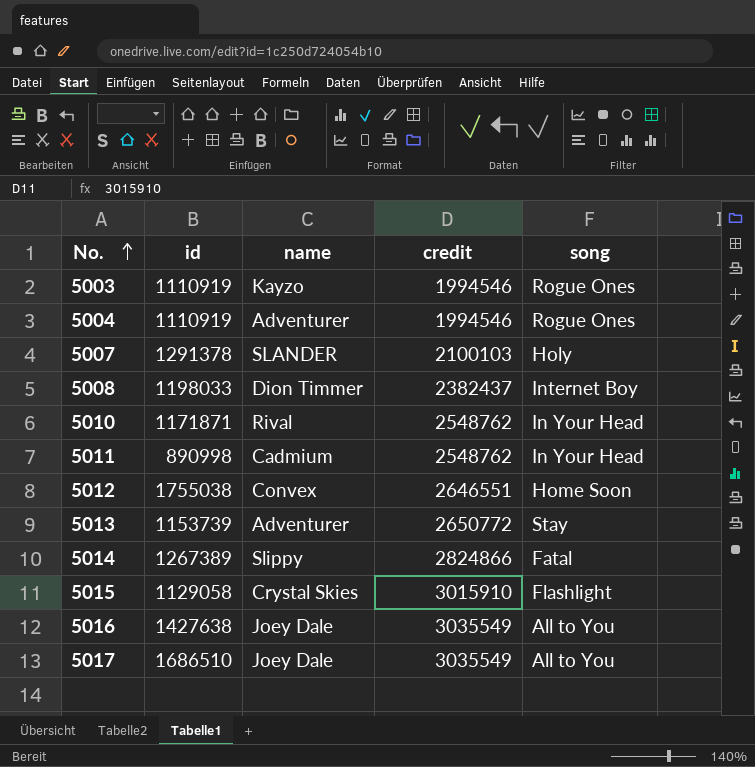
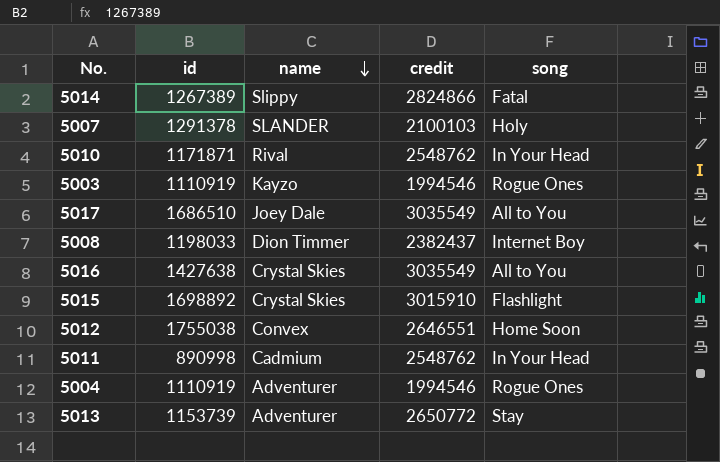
row order: No. ascending -> name descending
5016 | name: Joey Dale -> Crystal Skies
5015 | id: 1129058 -> 1698892

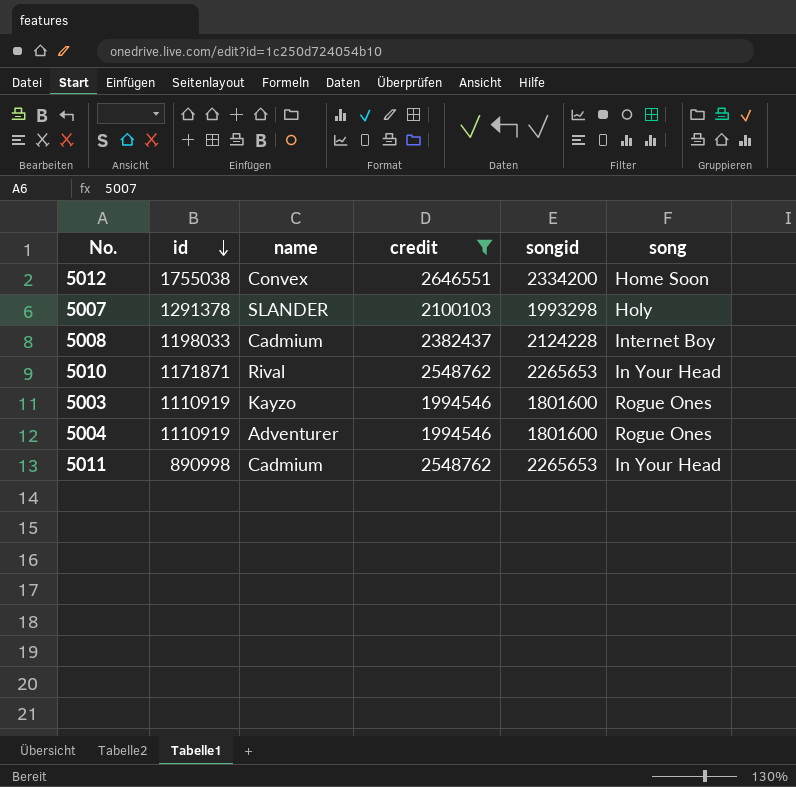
filter: none -> credit <= 2646551
row order: name descending -> id descending
column songid | position: none -> 5
5008 | name: Dion Timmer -> Cadmium

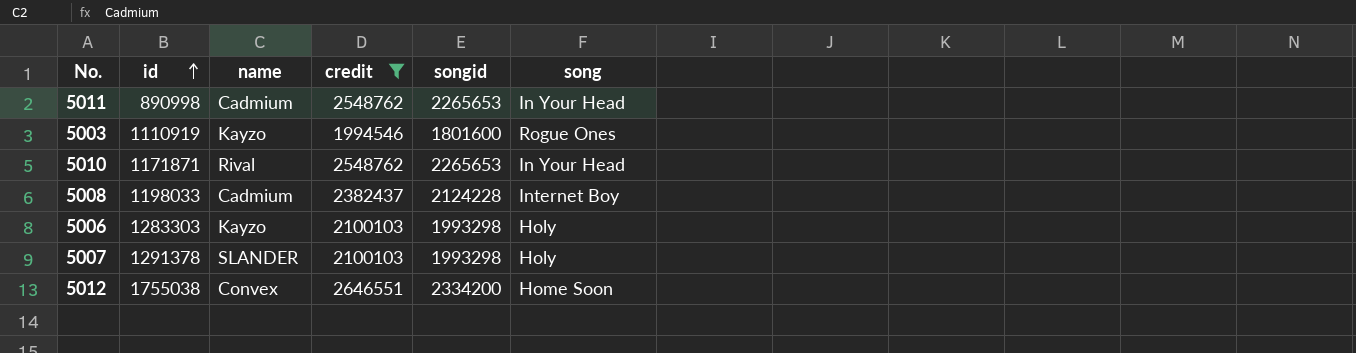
row order: id descending -> id ascending
row 5004: 1110919 | Adventurer | 1994546 | 1801600 | Rogue Ones -> none
row 5006: none -> 1283303 | Kayzo | 2100103 | 1993298 | Holy

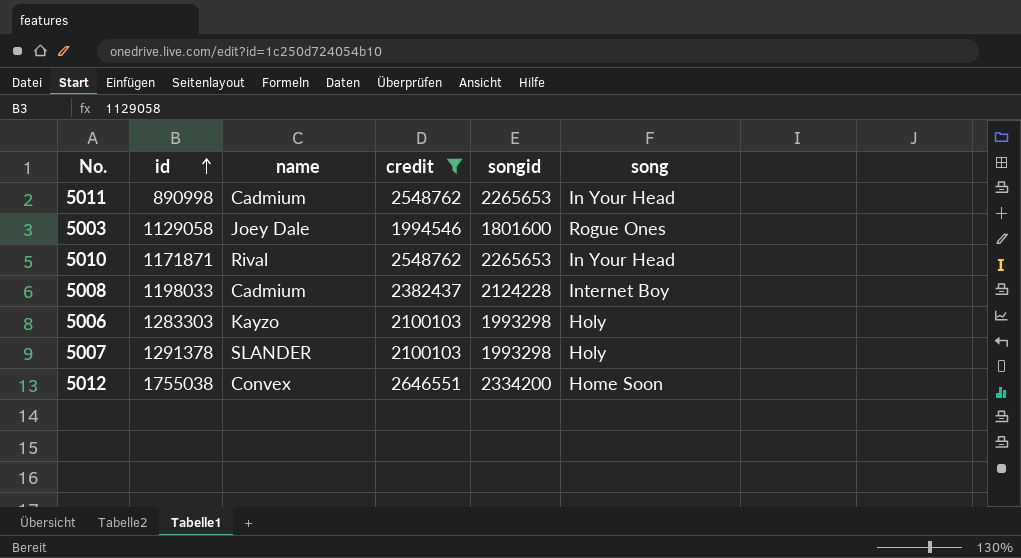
5003 | id: 1110919 -> 1129058
5003 | name: Kayzo -> Joey Dale

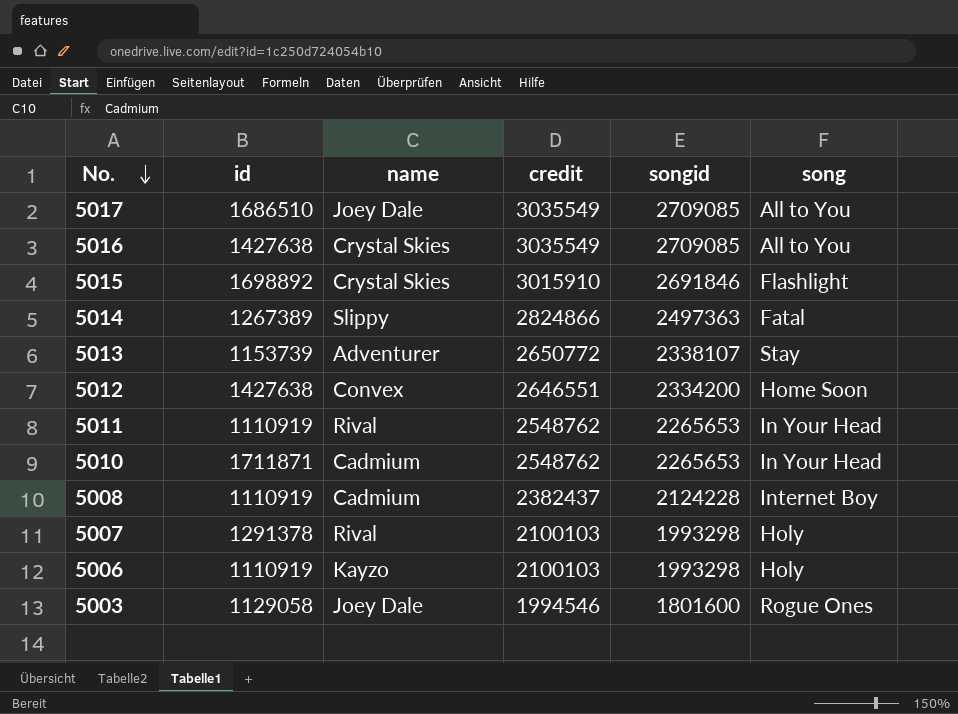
filter: credit <= 2646551 -> none
row order: id ascending -> No. descending
5012 | id: 1755038 -> 1427638
5011 | id: 890998 -> 1110919
5011 | name: Cadmium -> Rival
5010 | id: 1171871 -> 1711871
5010 | name: Rival -> Cadmium
5008 | id: 1198033 -> 1110919
5007 | name: SLANDER -> Rival
5006 | id: 1283303 -> 1110919

